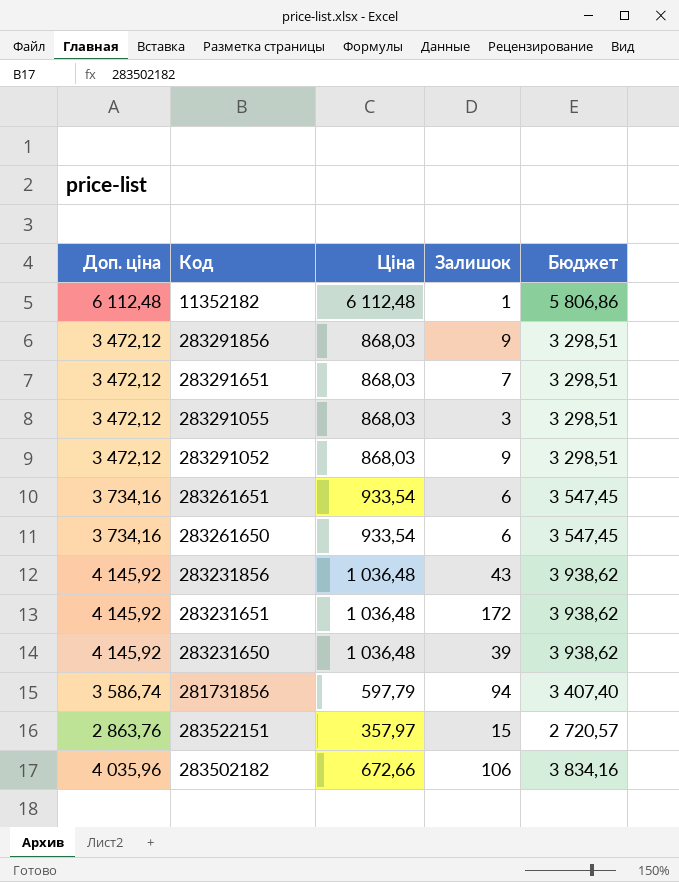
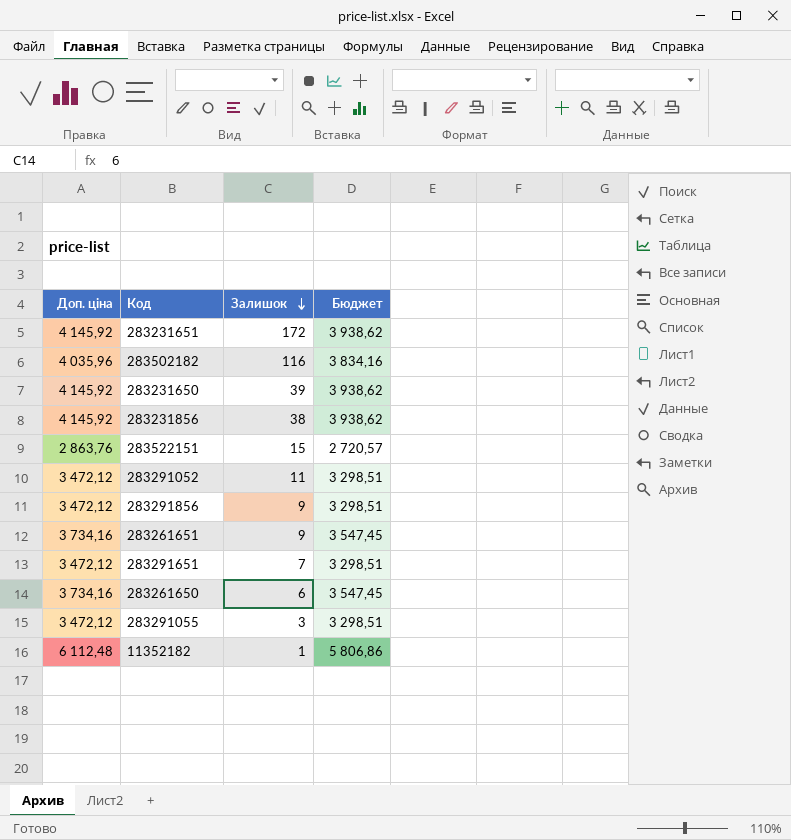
row order: none -> Залишок descending
column Ціна | position: 3 -> none
row 281731856: 3 586,74 | 597,79 | 94 | 3 407,40 -> none
283502182 | Залишок: 106 -> 116
283231856 | Залишок: 43 -> 38
283291052 | Залишок: 9 -> 11
283261651 | Залишок: 6 -> 9

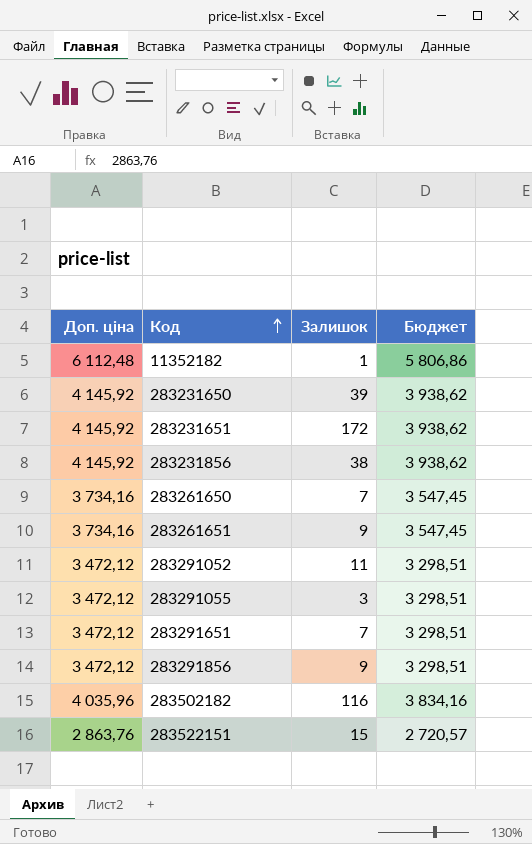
row order: Залишок descending -> Код ascending
283261650 | Залишок: 6 -> 7

